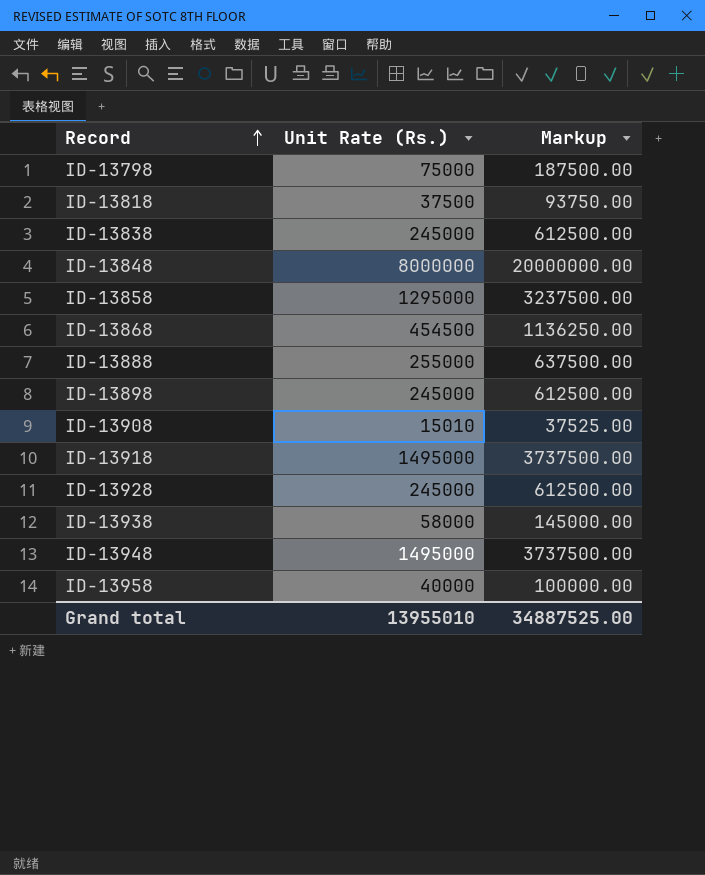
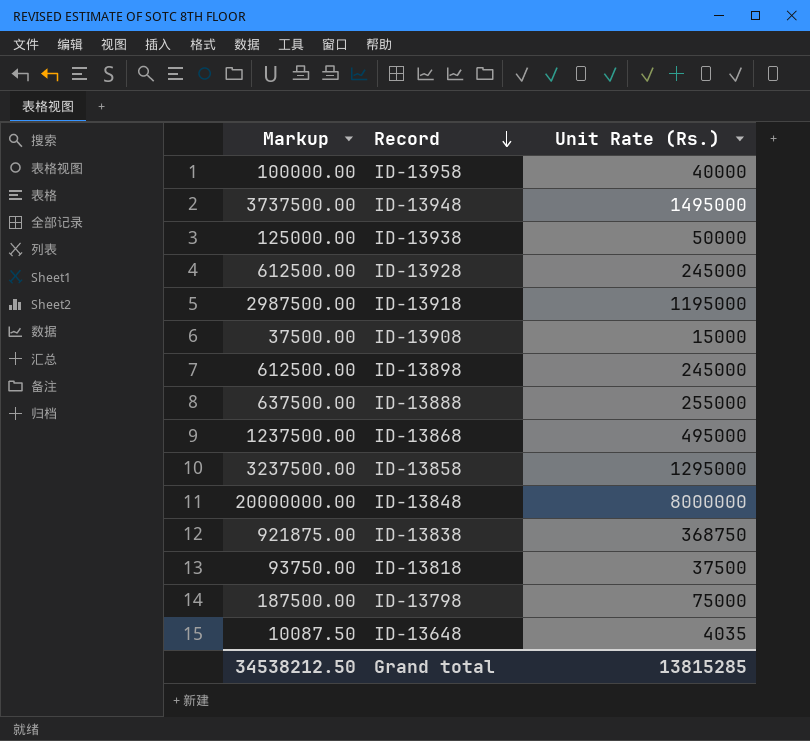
row order: Record ascending -> Record descending
column Markup | position: 3 -> 1
ID-13938 | Markup: 145000.00 -> 125000.00
ID-13938 | Unit Rate (Rs.): 58000 -> 50000
ID-13918 | Markup: 3737500.00 -> 2987500.00
ID-13918 | Unit Rate (Rs.): 1495000 -> 1195000
ID-13908 | Markup: 37525.00 -> 37500.00
ID-13908 | Unit Rate (Rs.): 15010 -> 15000
ID-13868 | Markup: 1136250.00 -> 1237500.00
ID-13868 | Unit Rate (Rs.): 454500 -> 495000
ID-13838 | Markup: 612500.00 -> 921875.00
ID-13838 | Unit Rate (Rs.): 245000 -> 368750
row ID-13648: none -> 10087.50 | 4035
Grand total | Markup: 34887525.00 -> 34538212.50
Grand total | Unit Rate (Rs.): 13955010 -> 13815285

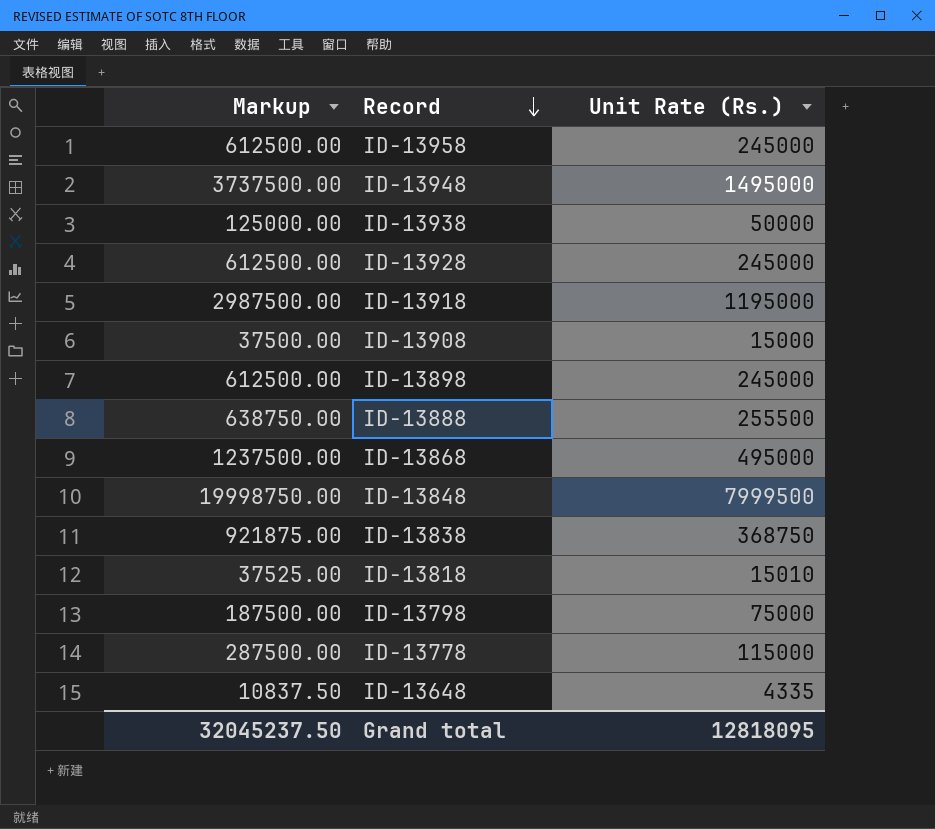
row ID-13858: 3237500.00 | 1295000 -> none
ID-13958 | Markup: 100000.00 -> 612500.00
ID-13958 | Unit Rate (Rs.): 40000 -> 245000
ID-13888 | Markup: 637500.00 -> 638750.00
ID-13888 | Unit Rate (Rs.): 255000 -> 255500
ID-13848 | Markup: 20000000.00 -> 19998750.00
ID-13848 | Unit Rate (Rs.): 8000000 -> 7999500
ID-13818 | Markup: 93750.00 -> 37525.00
ID-13818 | Unit Rate (Rs.): 37500 -> 15010
row ID-13778: none -> 287500.00 | 115000
ID-13648 | Markup: 10087.50 -> 10837.50
ID-13648 | Unit Rate (Rs.): 4035 -> 4335
Grand total | Markup: 34538212.50 -> 32045237.50
Grand total | Unit Rate (Rs.): 13815285 -> 12818095

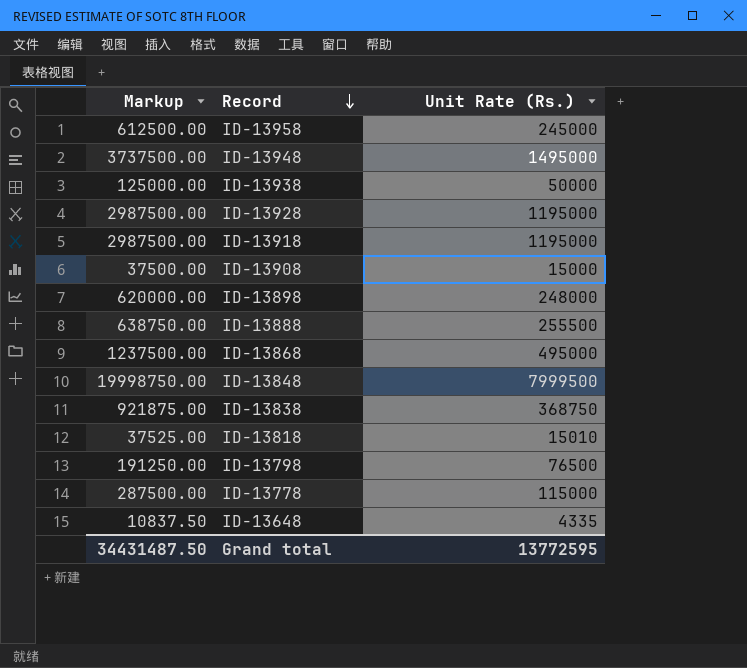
ID-13928 | Markup: 612500.00 -> 2987500.00
ID-13928 | Unit Rate (Rs.): 245000 -> 1195000
ID-13898 | Markup: 612500.00 -> 620000.00
ID-13898 | Unit Rate (Rs.): 245000 -> 248000
ID-13798 | Markup: 187500.00 -> 191250.00
ID-13798 | Unit Rate (Rs.): 75000 -> 76500
Grand total | Markup: 32045237.50 -> 34431487.50
Grand total | Unit Rate (Rs.): 12818095 -> 13772595

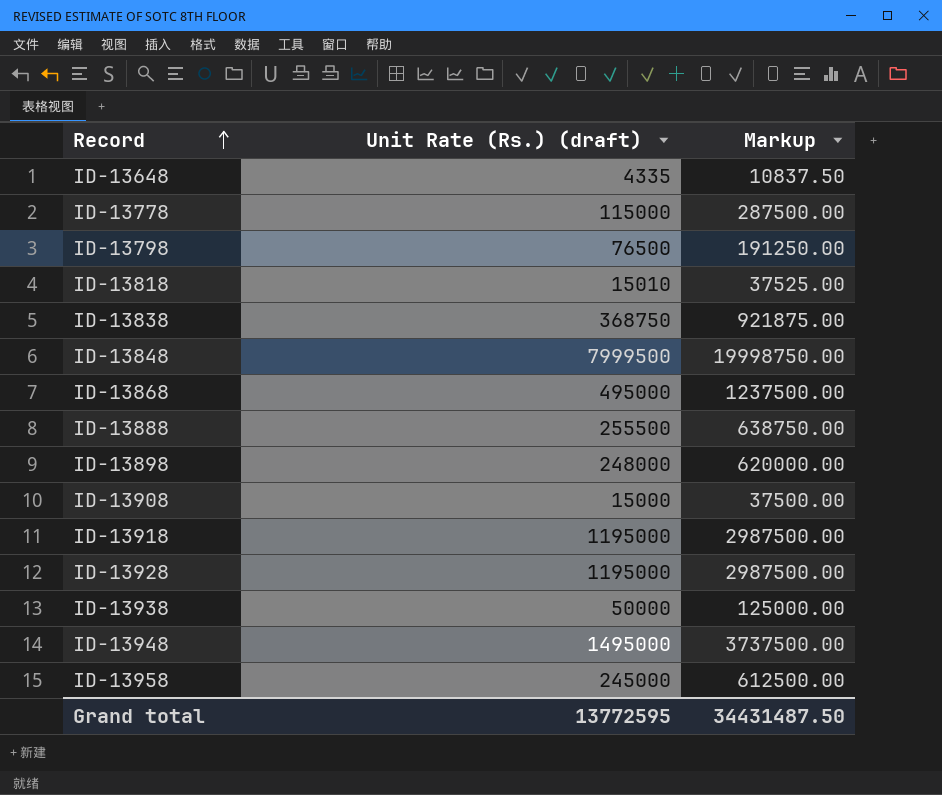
row order: Record descending -> Record ascending
column name: Unit Rate (Rs.) -> Unit Rate (Rs.) (draft)
column Markup | position: 1 -> 3

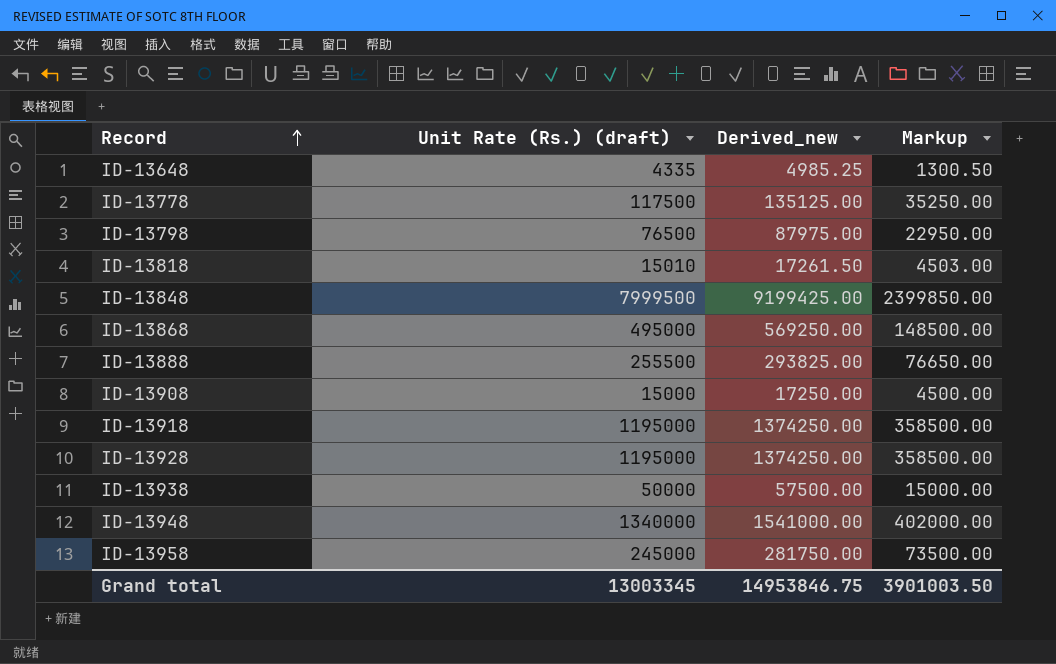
column Derived_new | formula: none -> [Unit Rate (Rs.) (draft)] * 1.15
column Markup | formula: [Unit Rate (Rs.) (draft)] * 2.5 -> [Unit Rate (Rs.) (draft)] * 0.3
row ID-13838: 368750 | 921875.00 -> none
row ID-13898: 248000 | 620000.00 -> none
ID-13778 | Unit Rate (Rs.) (draft): 115000 -> 117500
ID-13948 | Unit Rate (Rs.) (draft): 1495000 -> 1340000
Grand total | Unit Rate (Rs.) (draft): 13772595 -> 13003345
Grand total | Markup: 34431487.50 -> 3901003.50

